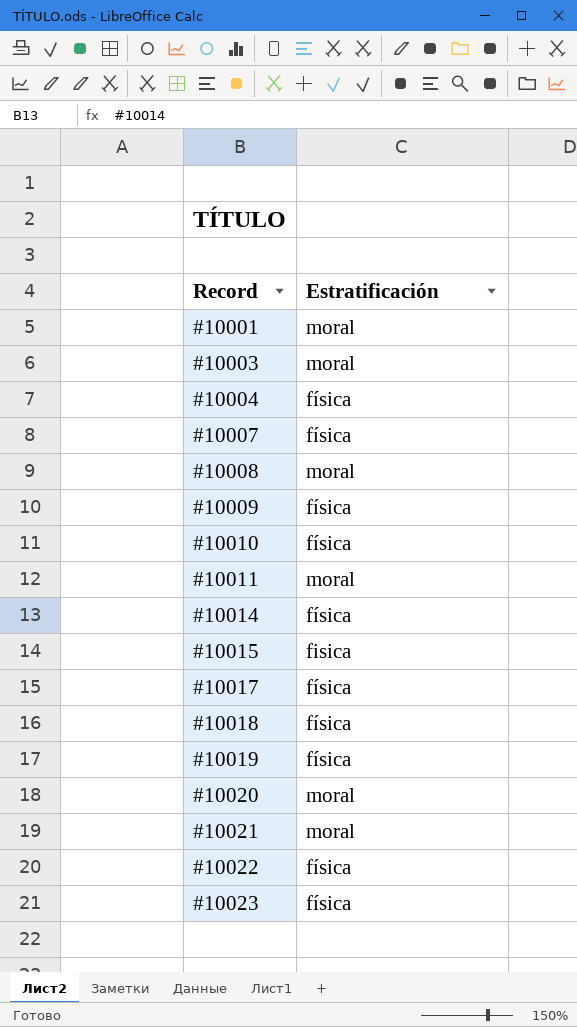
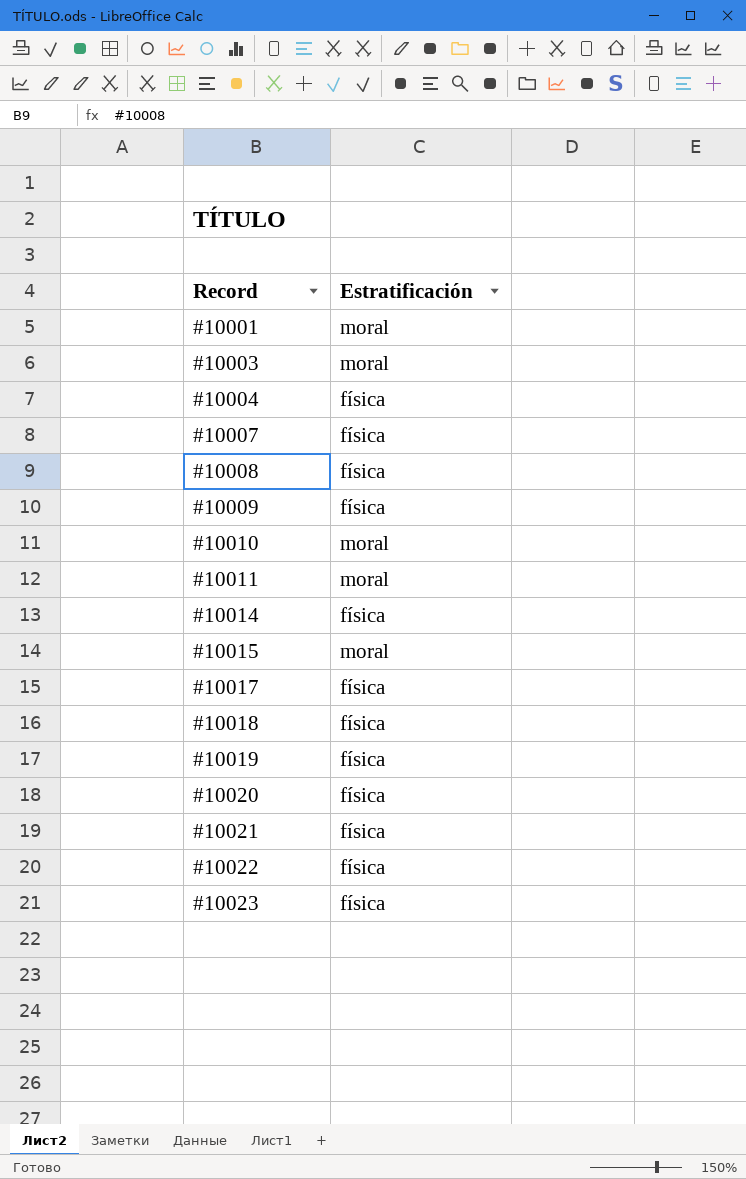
#10008 | Estratificación: moral -> física
#10010 | Estratificación: física -> moral
#10015 | Estratificación: fisica -> moral
#10020 | Estratificación: moral -> física
#10021 | Estratificación: moral -> física

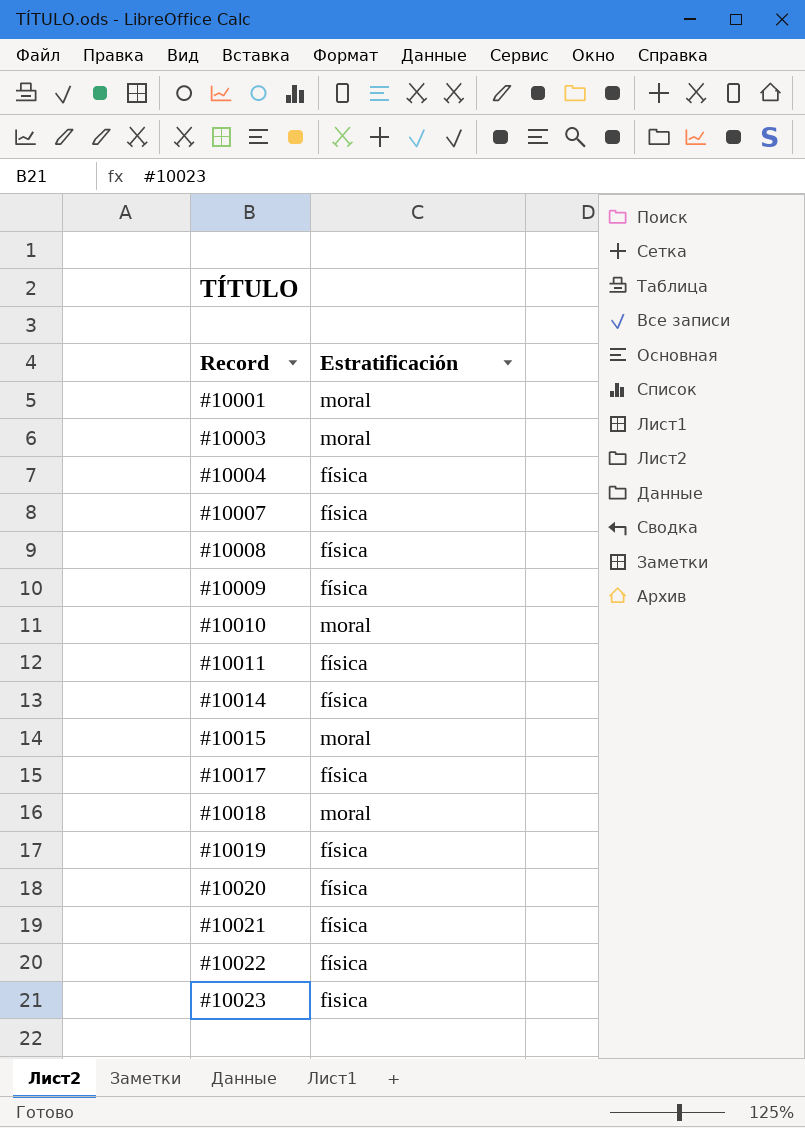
#10011 | Estratificación: moral -> física
#10018 | Estratificación: física -> moral
#10023 | Estratificación: física -> fisica

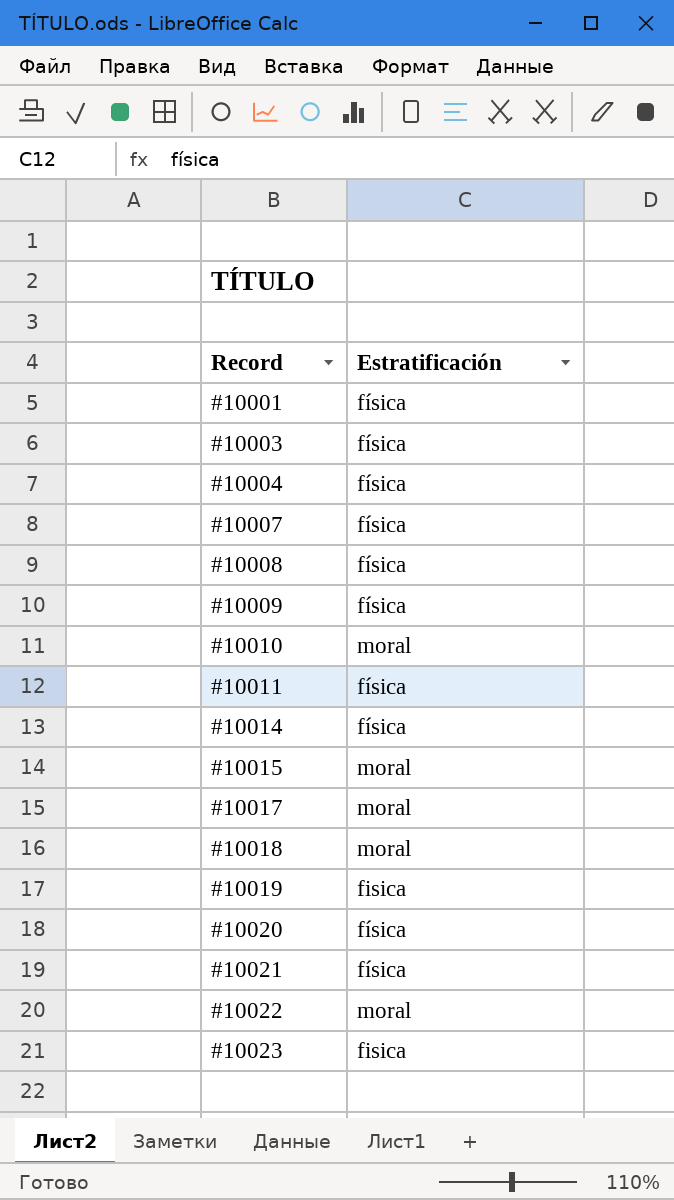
#10001 | Estratificación: moral -> física
#10003 | Estratificación: moral -> física
#10017 | Estratificación: física -> moral
#10019 | Estratificación: física -> fisica
#10022 | Estratificación: física -> moral

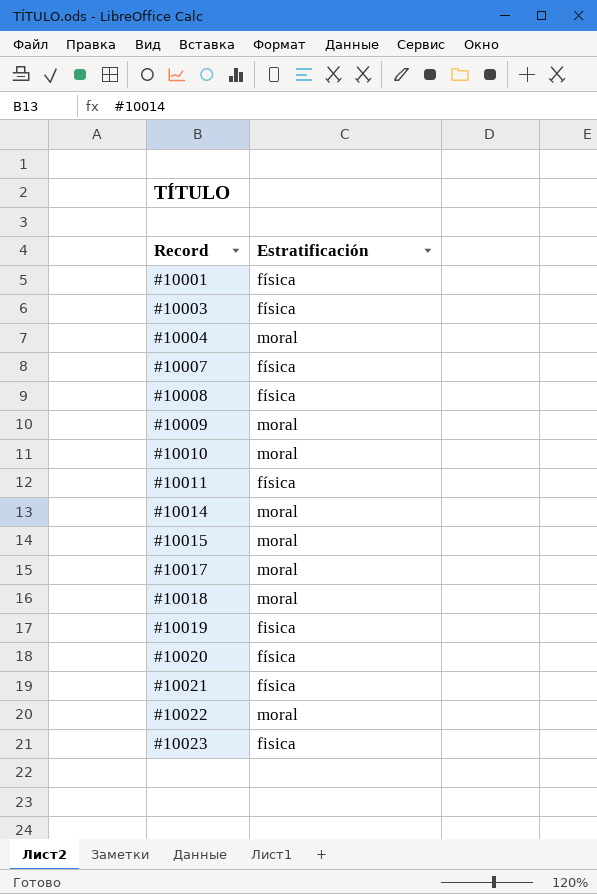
#10004 | Estratificación: física -> moral
#10009 | Estratificación: física -> moral
#10014 | Estratificación: física -> moral

